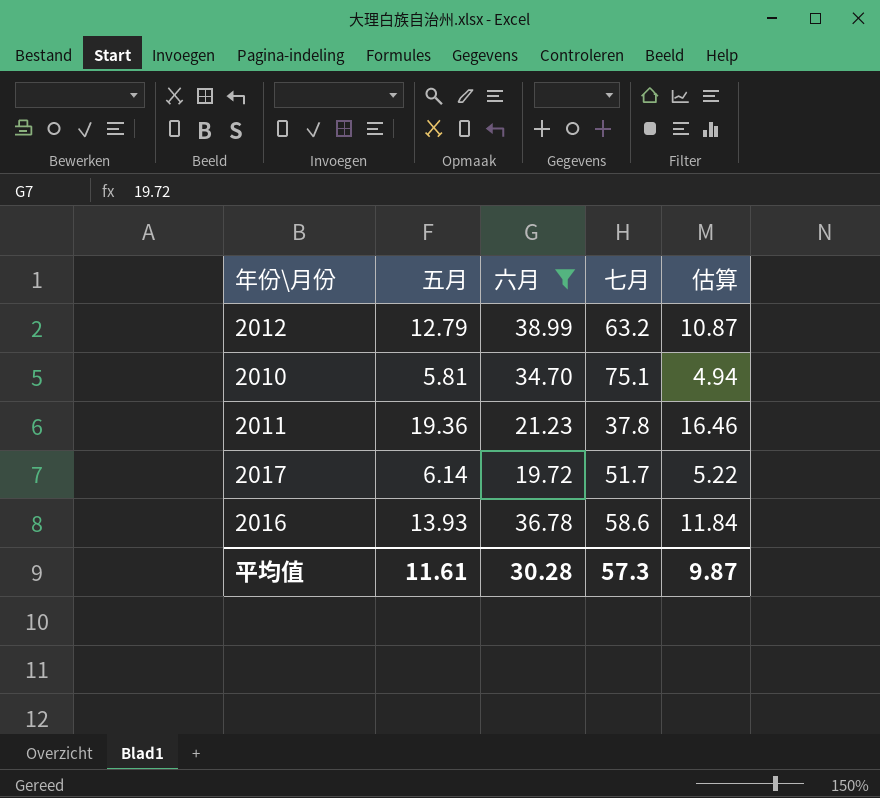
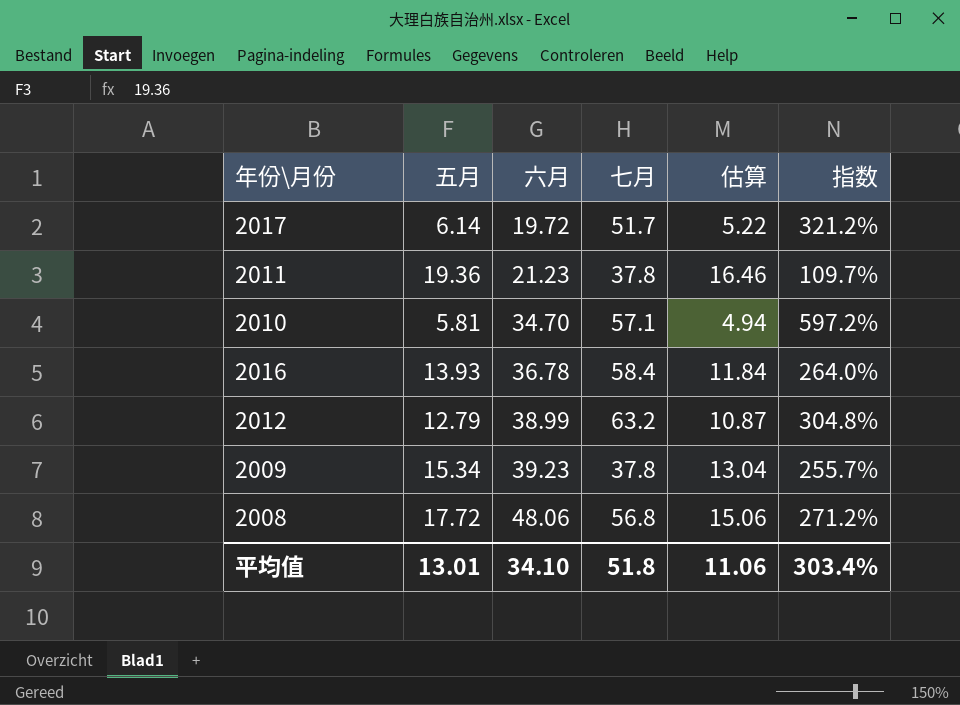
filter: 六月 <= 38.99 -> none
row order: none -> 六月 ascending
column 指数 | formula: none -> [六月] / [五月]
2010 | 七月: 75.1 -> 57.1
2016 | 七月: 58.6 -> 58.4
平均值 | 五月: 11.61 -> 13.01
平均值 | 六月: 30.28 -> 34.10
平均值 | 七月: 57.3 -> 51.8
平均值 | 估算: 9.87 -> 11.06

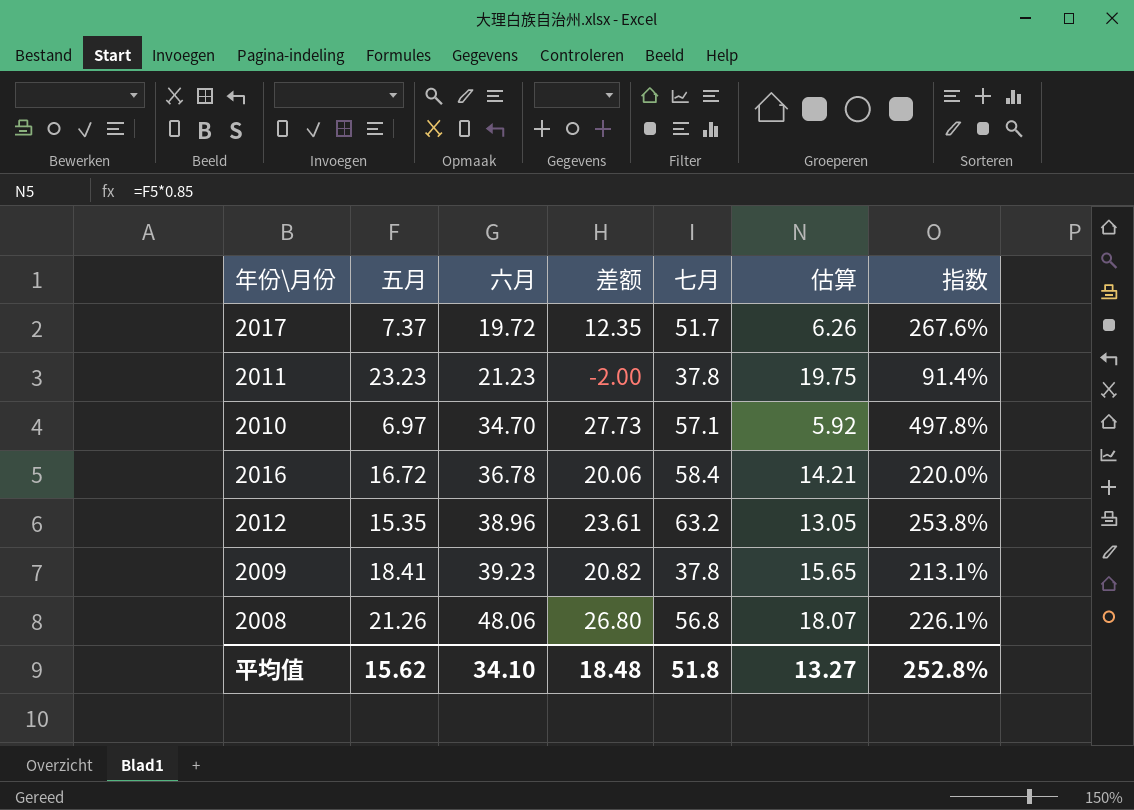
column 差额 | formula: none -> [六月] - [五月]
2017 | 五月: 6.14 -> 7.37
2017 | 估算: 5.22 -> 6.26
2017 | 指数: 321.2% -> 267.6%
2011 | 五月: 19.36 -> 23.23
2011 | 估算: 16.46 -> 19.75
2011 | 指数: 109.7% -> 91.4%
2010 | 五月: 5.81 -> 6.97
2010 | 估算: 4.94 -> 5.92
2010 | 指数: 597.2% -> 497.8%
2016 | 五月: 13.93 -> 16.72
2016 | 估算: 11.84 -> 14.21
2016 | 指数: 264.0% -> 220.0%
2012 | 五月: 12.79 -> 15.35
2012 | 六月: 38.99 -> 38.96
2012 | 估算: 10.87 -> 13.05
2012 | 指数: 304.8% -> 253.8%
2009 | 五月: 15.34 -> 18.41
2009 | 估算: 13.04 -> 15.65
2009 | 指数: 255.7% -> 213.1%
2008 | 五月: 17.72 -> 21.26
2008 | 估算: 15.06 -> 18.07
2008 | 指数: 271.2% -> 226.1%
平均值 | 五月: 13.01 -> 15.62
平均值 | 估算: 11.06 -> 13.27
平均值 | 指数: 303.4% -> 252.8%

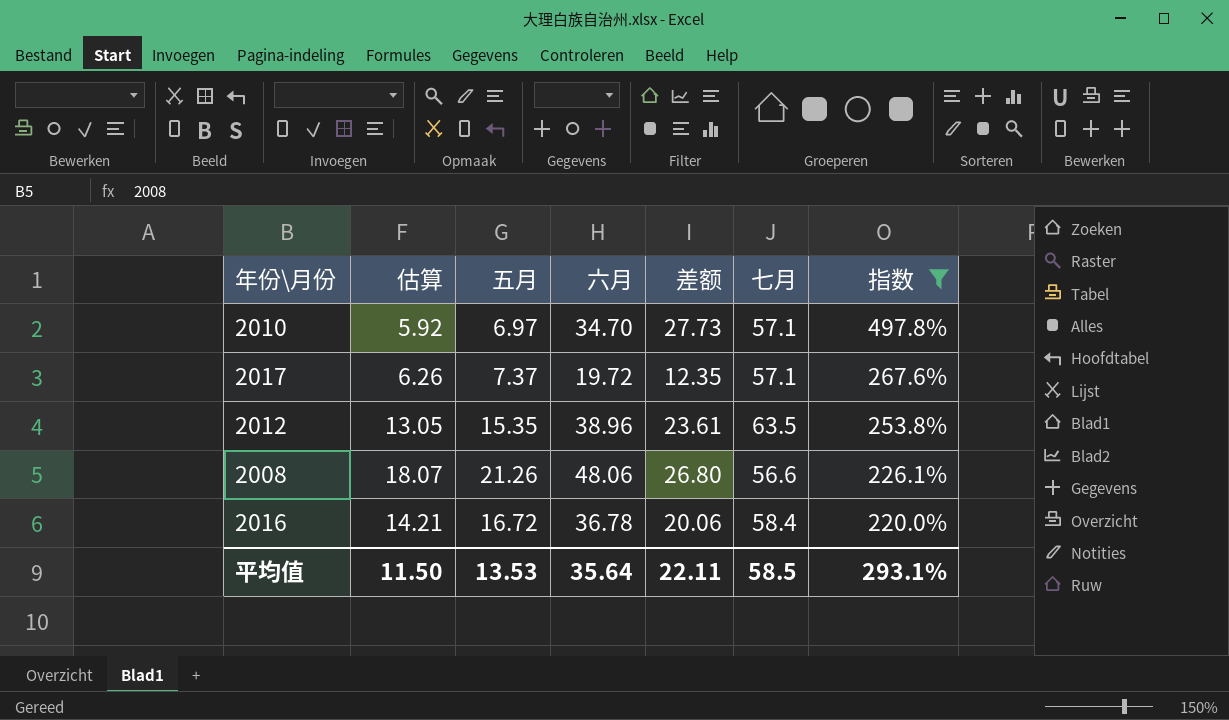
filter: none -> 指数 >= 220.0%
row order: 六月 ascending -> 指数 descending
column 估算 | position: 6 -> 2
2017 | 七月: 51.7 -> 57.1
2012 | 七月: 63.2 -> 63.5
2008 | 七月: 56.8 -> 56.6
平均值 | 估算: 13.27 -> 11.50
平均值 | 五月: 15.62 -> 13.53
平均值 | 六月: 34.10 -> 35.64
平均值 | 差额: 18.48 -> 22.11
平均值 | 七月: 51.8 -> 58.5
平均值 | 指数: 252.8% -> 293.1%

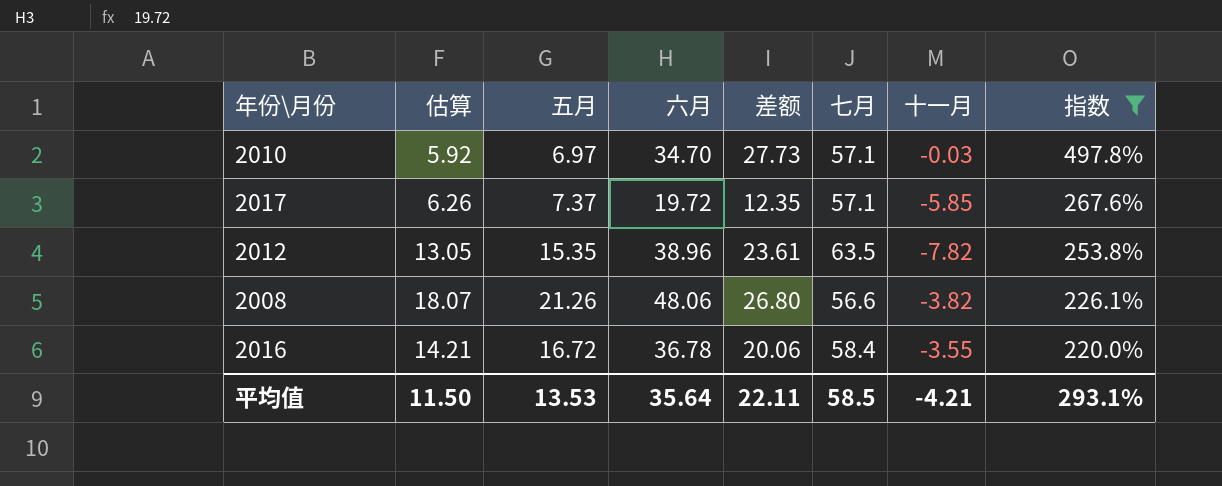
column 十一月 | position: none -> 7

